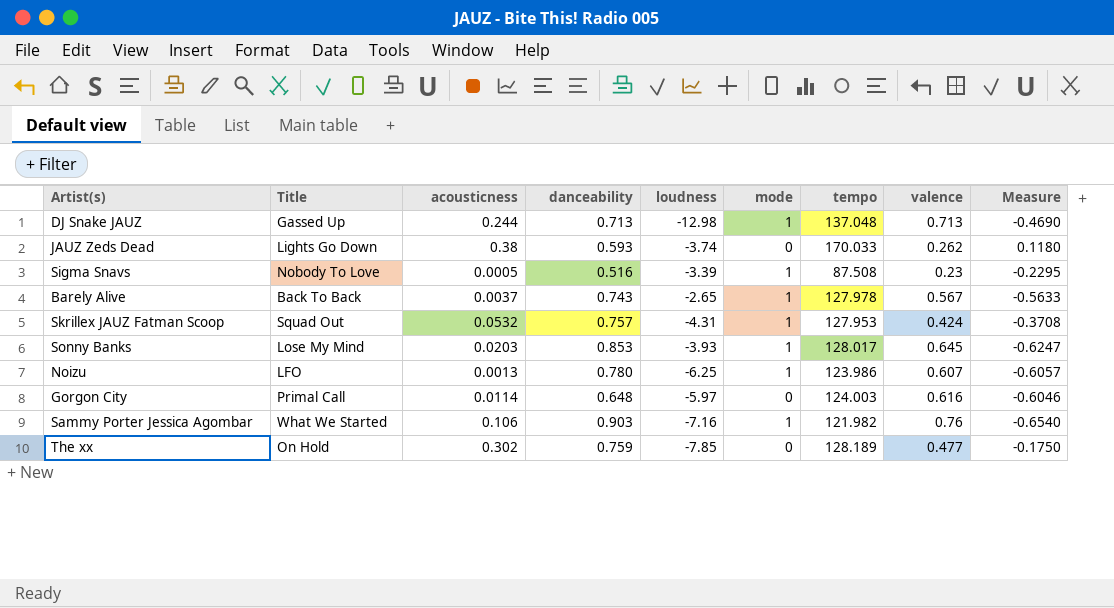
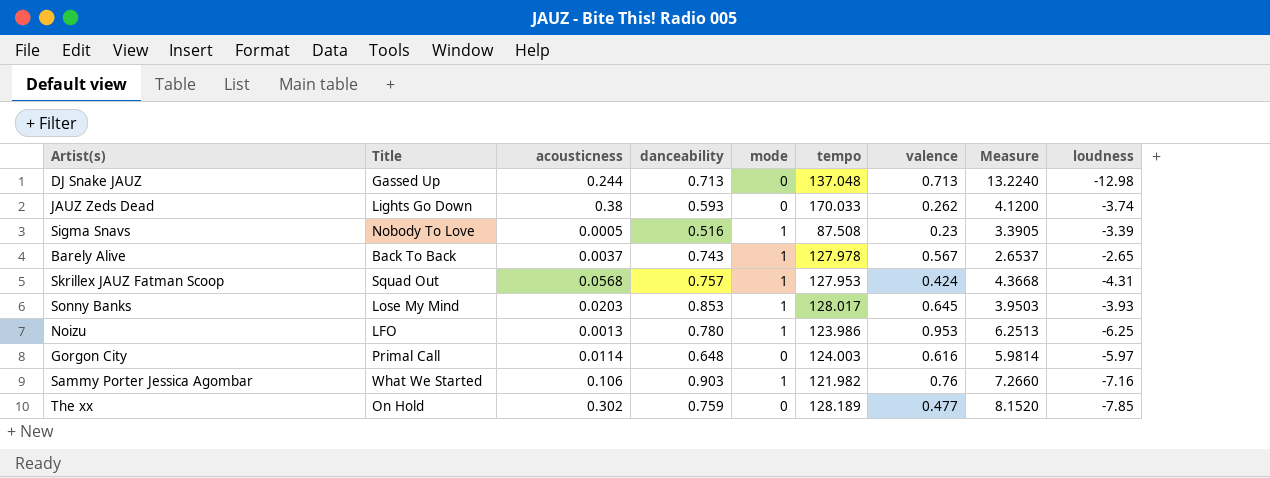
column Measure | formula: [acousticness] - [valence] -> [acousticness] - [loudness]
column loudness | position: 5 -> 9
DJ Snake JAUZ | mode: 1 -> 0
Skrillex JAUZ Fatman Scoop | acousticness: 0.0532 -> 0.0568
Noizu | valence: 0.607 -> 0.953

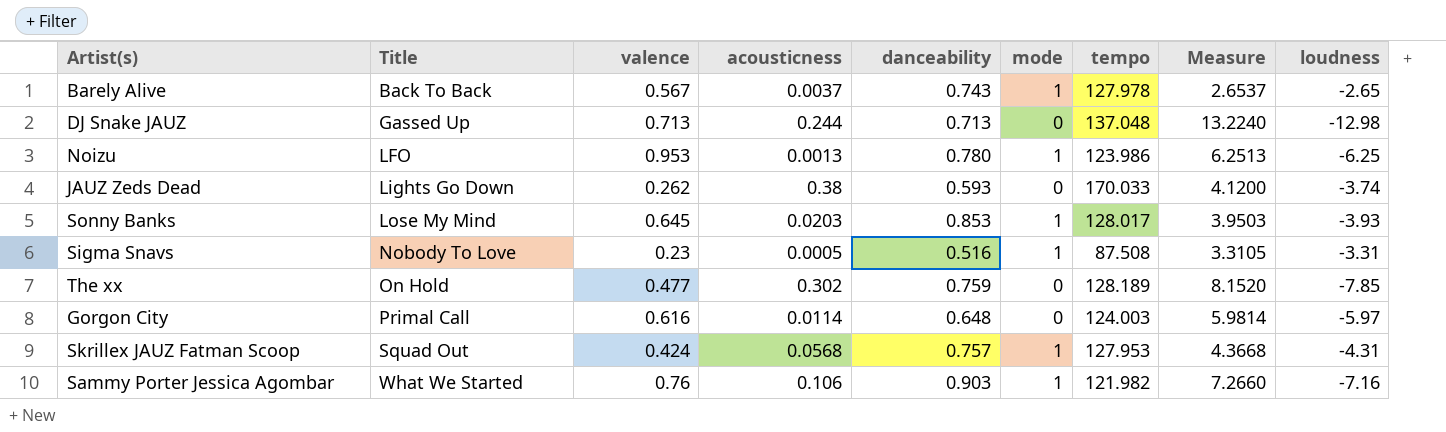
row order: none -> Title ascending
column valence | position: 7 -> 3
Sigma Snavs | Measure: 3.3905 -> 3.3105
Sigma Snavs | loudness: -3.39 -> -3.31

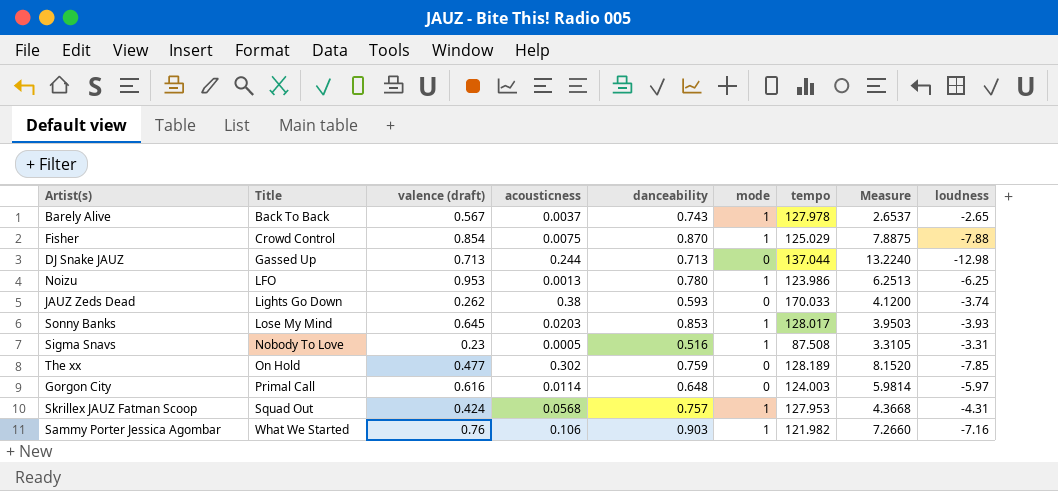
column name: valence -> valence (draft)
row Fisher: none -> Crowd Control | 0.854 | 0.0075 | 0.870 | 1 | 125.029 | 7.8875 | -7.88
DJ Snake JAUZ | tempo: 137.048 -> 137.044

